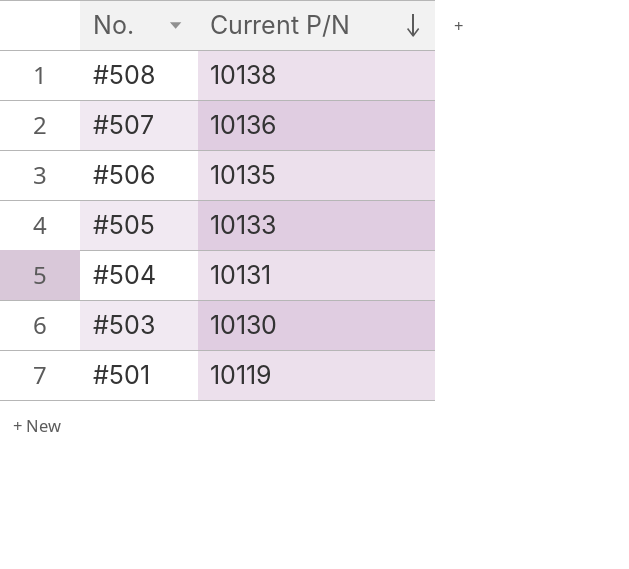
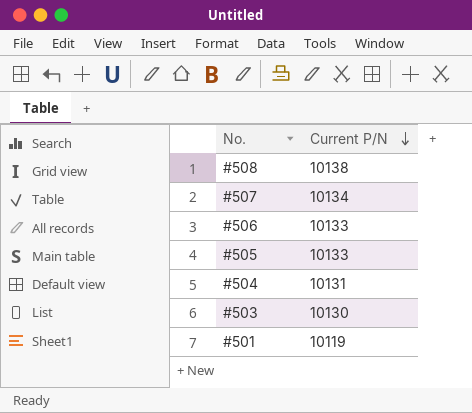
#507 | Current P/N: 10136 -> 10134
#506 | Current P/N: 10135 -> 10133

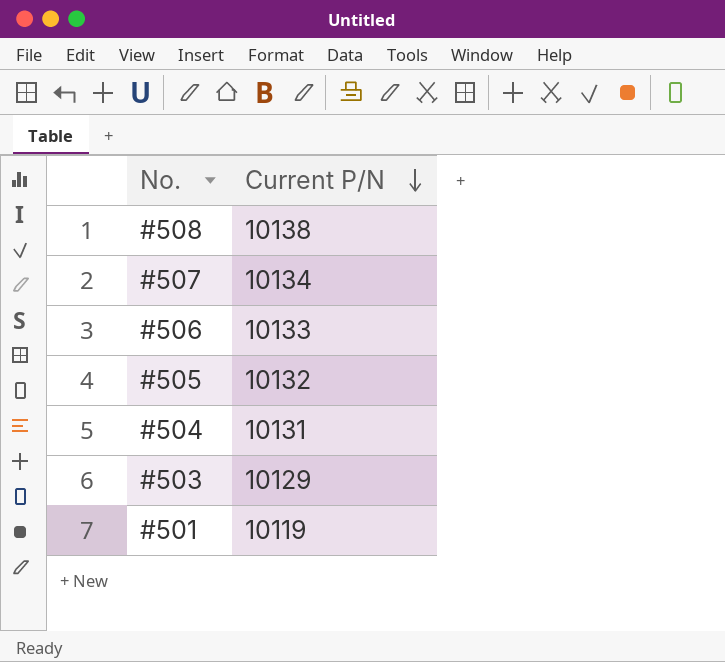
#505 | Current P/N: 10133 -> 10132
#503 | Current P/N: 10130 -> 10129

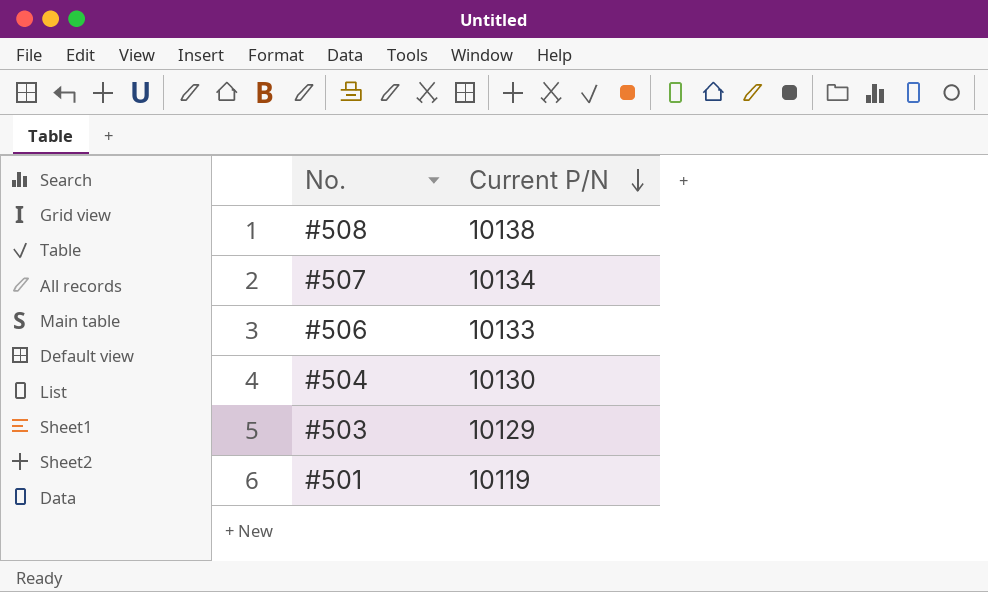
row #505: 10132 -> none
#504 | Current P/N: 10131 -> 10130

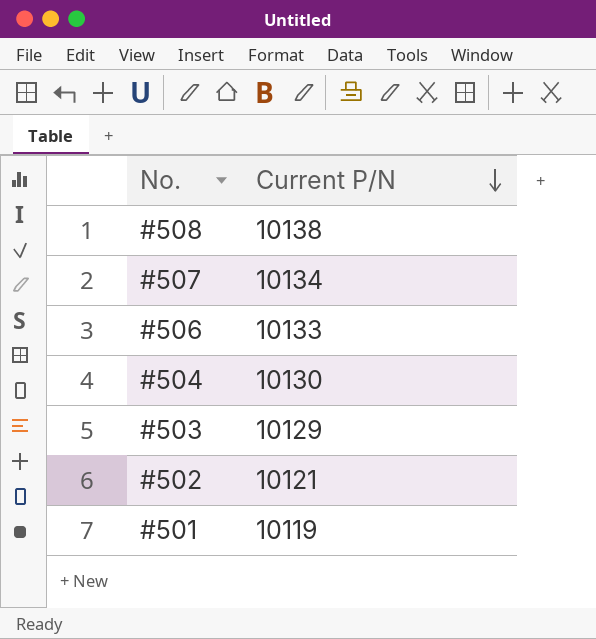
row #502: none -> 10121

